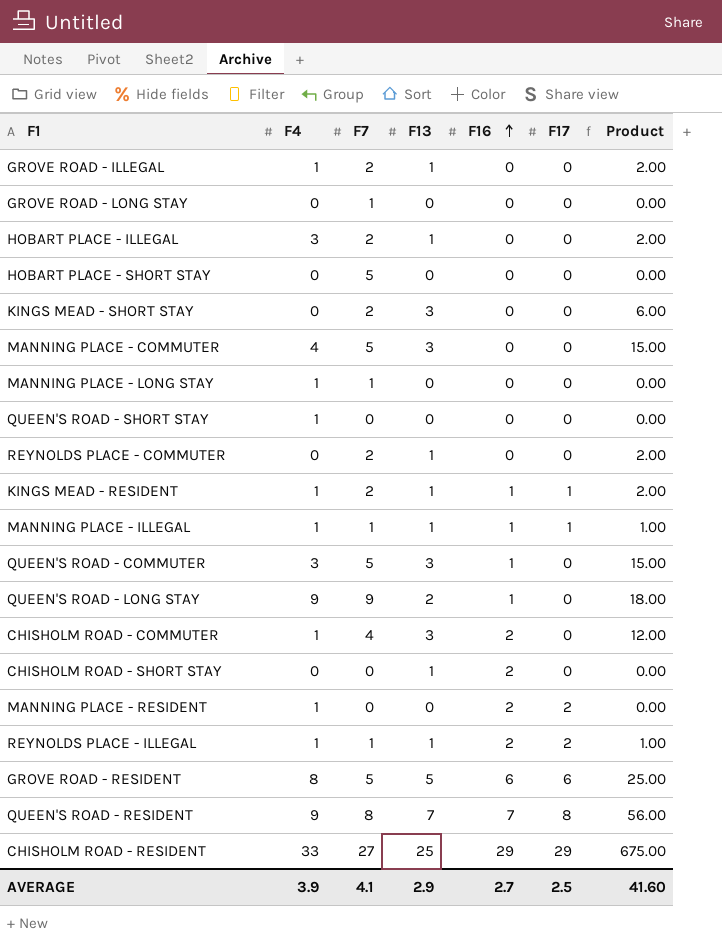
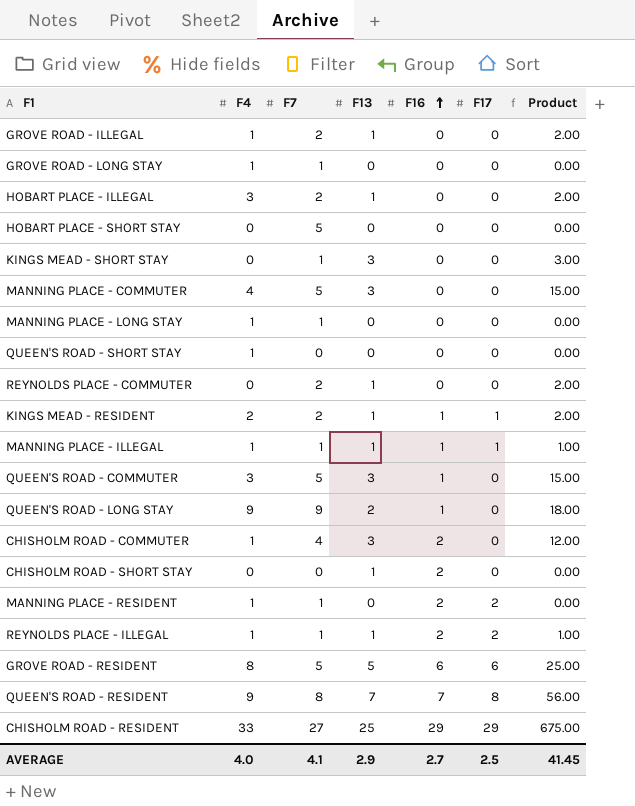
GROVE ROAD - LONG STAY | F4: 0 -> 1
KINGS MEAD - SHORT STAY | F7: 2 -> 1
KINGS MEAD - SHORT STAY | Product: 6.00 -> 3.00
KINGS MEAD - RESIDENT | F4: 1 -> 2
MANNING PLACE - RESIDENT | F7: 0 -> 1
AVERAGE | F4: 3.9 -> 4.0
AVERAGE | Product: 41.60 -> 41.45

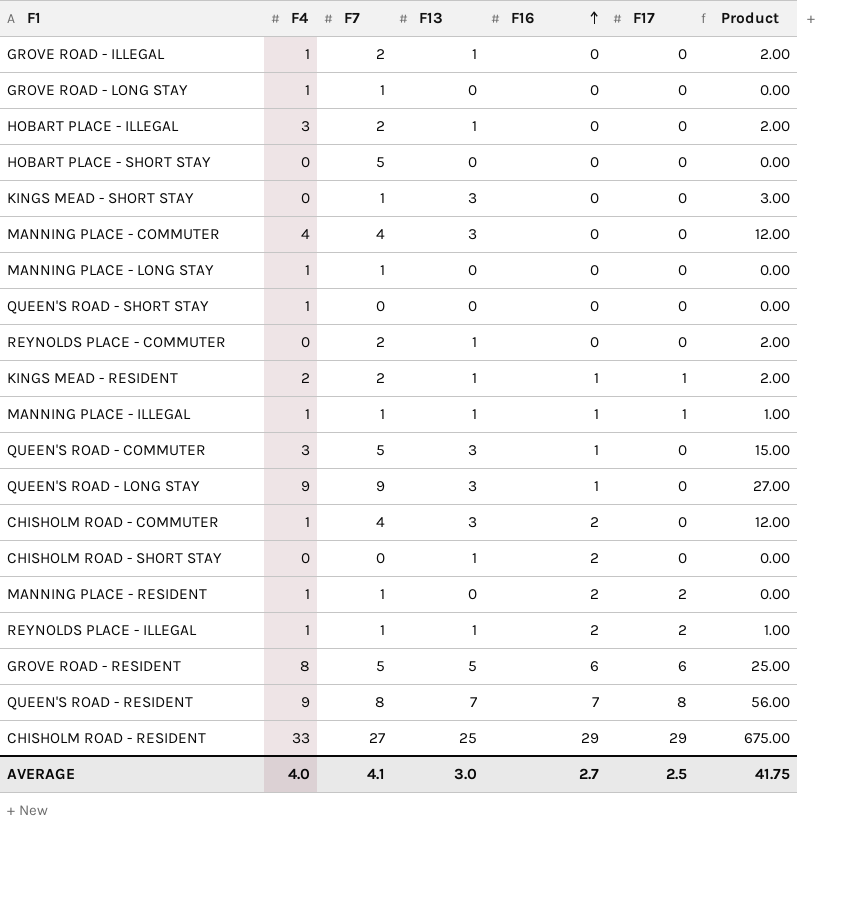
MANNING PLACE - COMMUTER | F7: 5 -> 4
MANNING PLACE - COMMUTER | Product: 15.00 -> 12.00
QUEEN'S ROAD - LONG STAY | F13: 2 -> 3
QUEEN'S ROAD - LONG STAY | Product: 18.00 -> 27.00
AVERAGE | F13: 2.9 -> 3.0
AVERAGE | Product: 41.45 -> 41.75

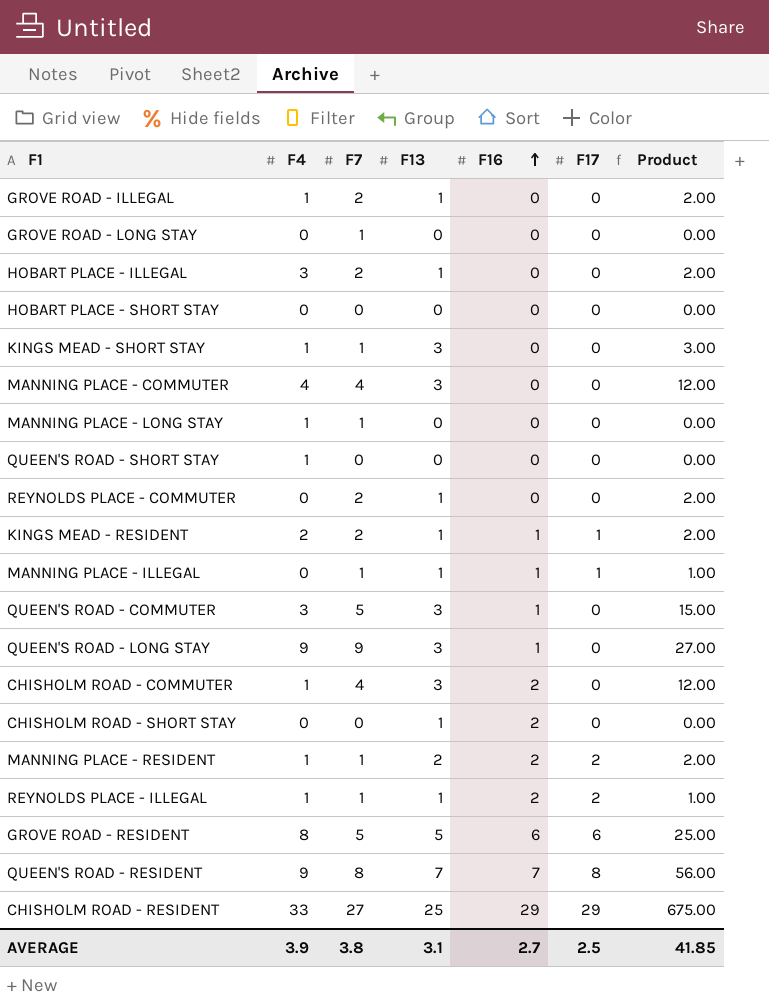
GROVE ROAD - LONG STAY | F4: 1 -> 0
HOBART PLACE - SHORT STAY | F7: 5 -> 0
KINGS MEAD - SHORT STAY | F4: 0 -> 1
MANNING PLACE - ILLEGAL | F4: 1 -> 0
MANNING PLACE - RESIDENT | F13: 0 -> 2
MANNING PLACE - RESIDENT | Product: 0.00 -> 2.00
AVERAGE | F4: 4.0 -> 3.9
AVERAGE | F7: 4.1 -> 3.8
AVERAGE | F13: 3.0 -> 3.1
AVERAGE | Product: 41.75 -> 41.85

